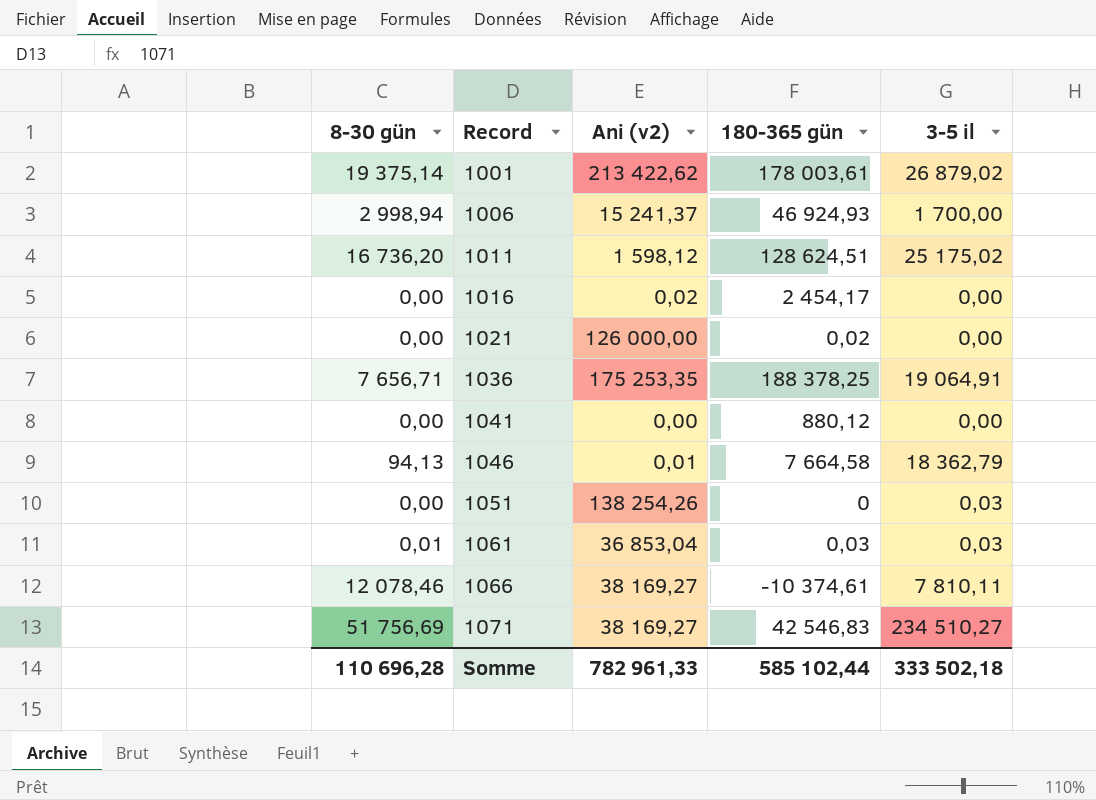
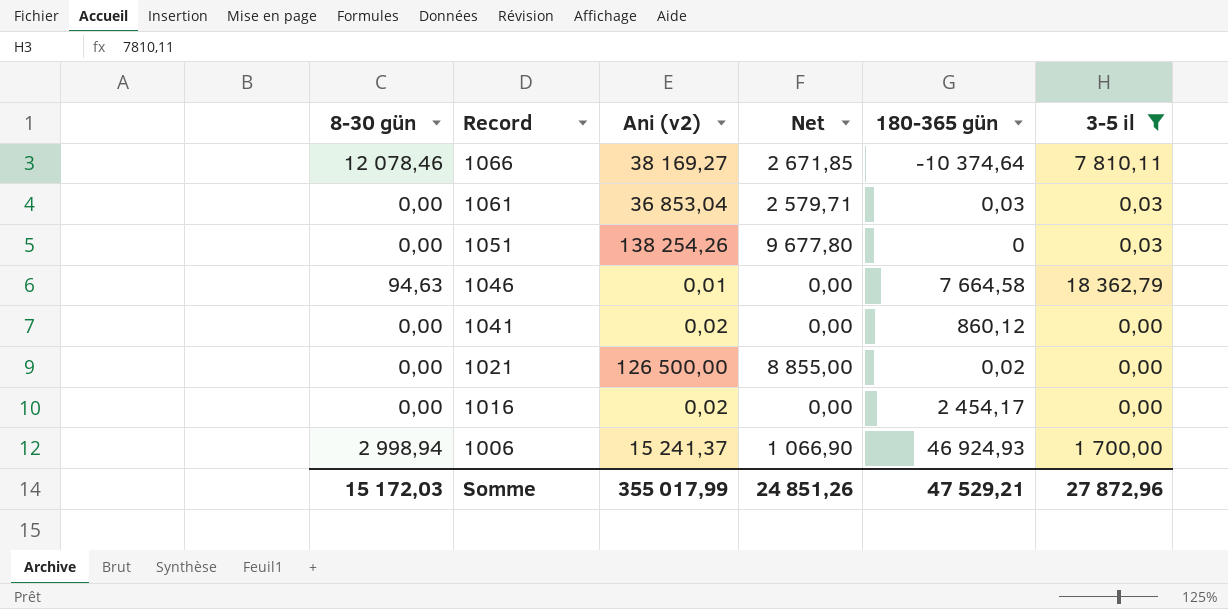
filter: none -> 3-5 il <= 18 362,79
row order: Record ascending -> Record descending
column Net | formula: none -> [Ani (v2)] * 0,07
1066 | 180-365 gün: -10 374,61 -> -10 374,64
1061 | 8-30 gün: 0,01 -> 0,00
1046 | 8-30 gün: 94,13 -> 94,63
1041 | Ani (v2): 0,00 -> 0,02
1041 | 180-365 gün: 880,12 -> 860,12
1021 | Ani (v2): 126 000,00 -> 126 500,00
Somme | 8-30 gün: 110 696,28 -> 15 172,03
Somme | Ani (v2): 782 961,33 -> 355 017,99
Somme | 180-365 gün: 585 102,44 -> 47 529,21
Somme | 3-5 il: 333 502,18 -> 27 872,96

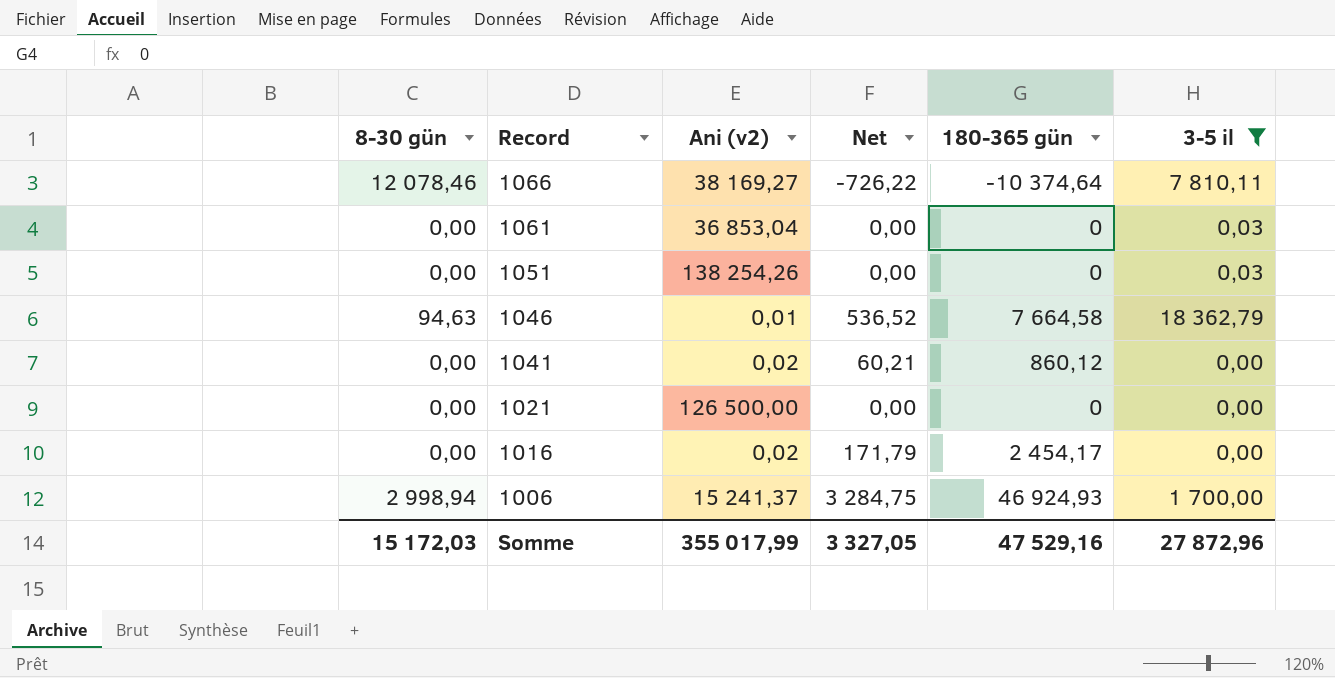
column Net | formula: [Ani (v2)] * 0,07 -> [180-365 gün] * 0,07
1061 | 180-365 gün: 0,03 -> 0
1021 | 180-365 gün: 0,02 -> 0
Somme | Net: 24 851,26 -> 3 327,05
Somme | 180-365 gün: 47 529,21 -> 47 529,16

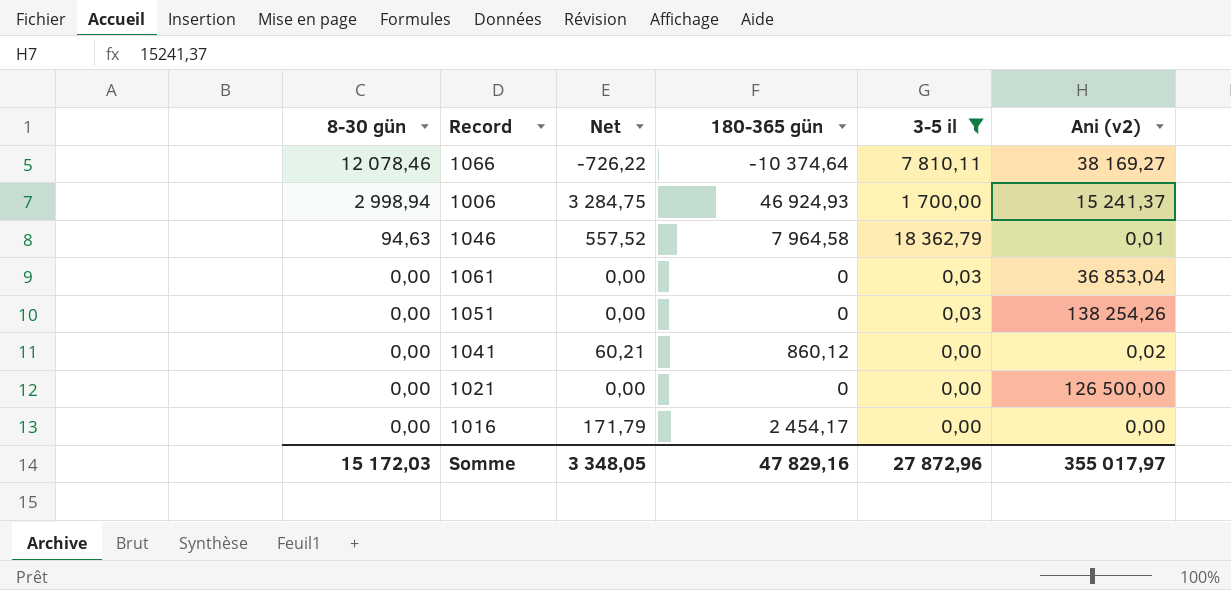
row order: Record descending -> 8-30 gün descending
column Ani (v2) | position: 3 -> 6
1046 | Net: 536,52 -> 557,52
1046 | 180-365 gün: 7 664,58 -> 7 964,58
1016 | Ani (v2): 0,02 -> 0,00
Somme | Net: 3 327,05 -> 3 348,05
Somme | 180-365 gün: 47 529,16 -> 47 829,16
Somme | Ani (v2): 355 017,99 -> 355 017,97

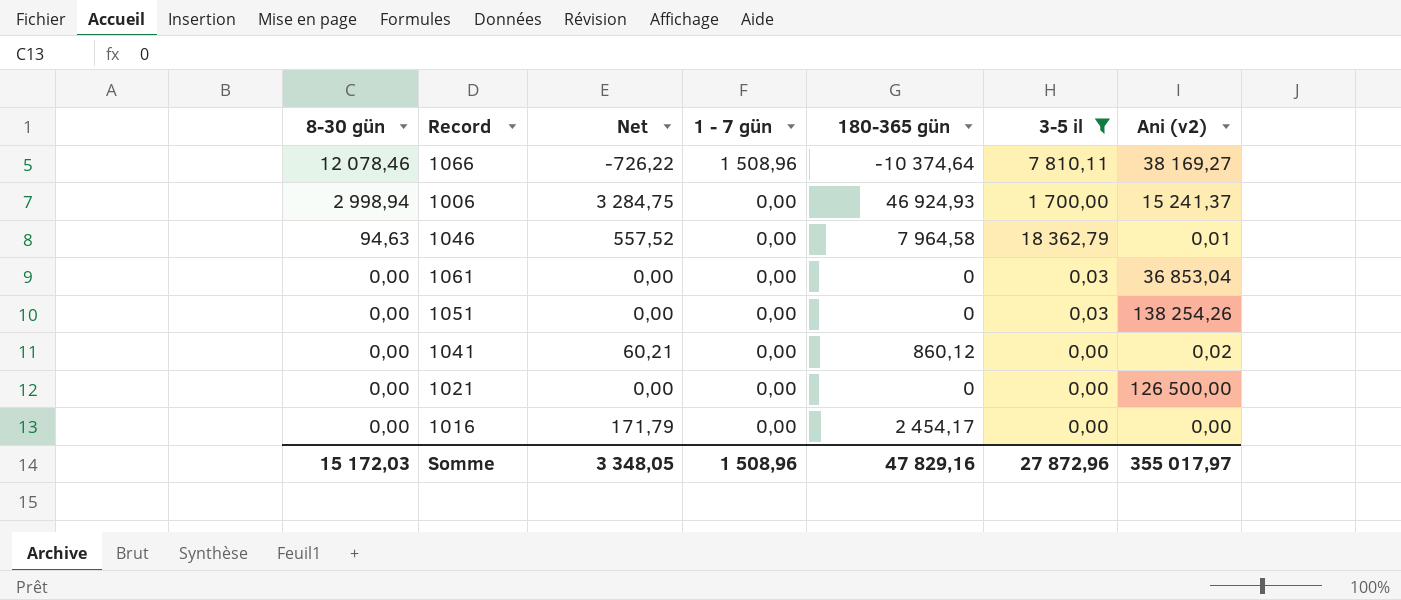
column 1 - 7 gün | position: none -> 4

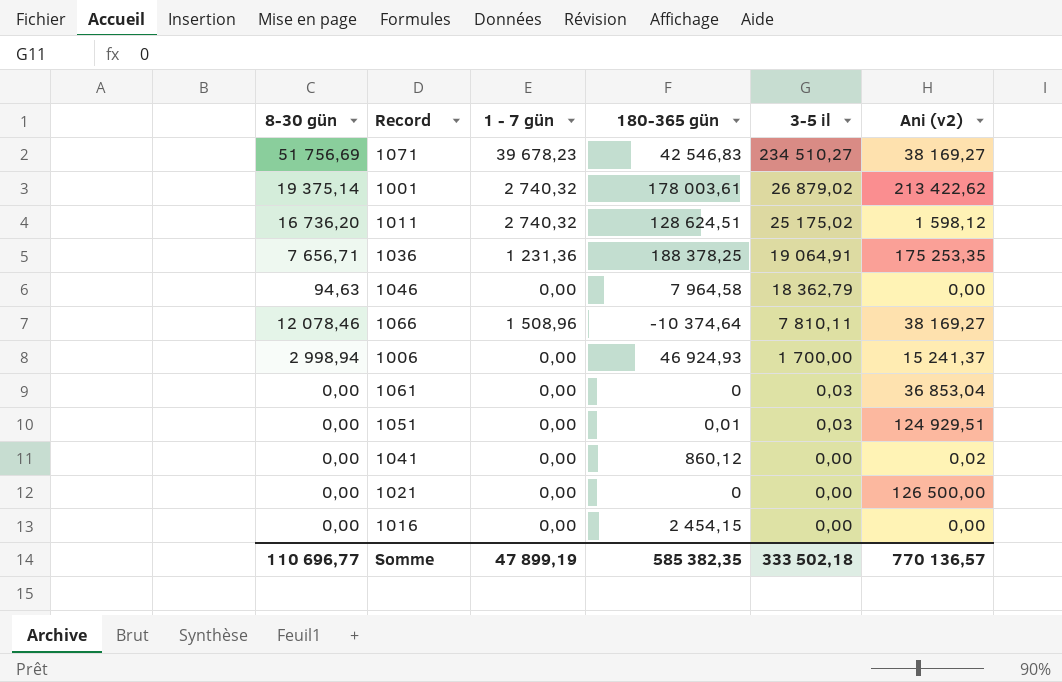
filter: 3-5 il <= 18 362,79 -> none
row order: 8-30 gün descending -> 3-5 il descending
column Net | formula: [180-365 gün] * 0,07 -> none
1046 | Ani (v2): 0,01 -> 0,00
1051 | 180-365 gün: 0 -> 0,01
1051 | Ani (v2): 138 254,26 -> 124 929,51
1016 | 180-365 gün: 2 454,17 -> 2 454,15
Somme | 8-30 gün: 15 172,03 -> 110 696,77
Somme | 1 - 7 gün: 1 508,96 -> 47 899,19
Somme | 180-365 gün: 47 829,16 -> 585 382,35
Somme | 3-5 il: 27 872,96 -> 333 502,18
Somme | Ani (v2): 355 017,97 -> 770 136,57

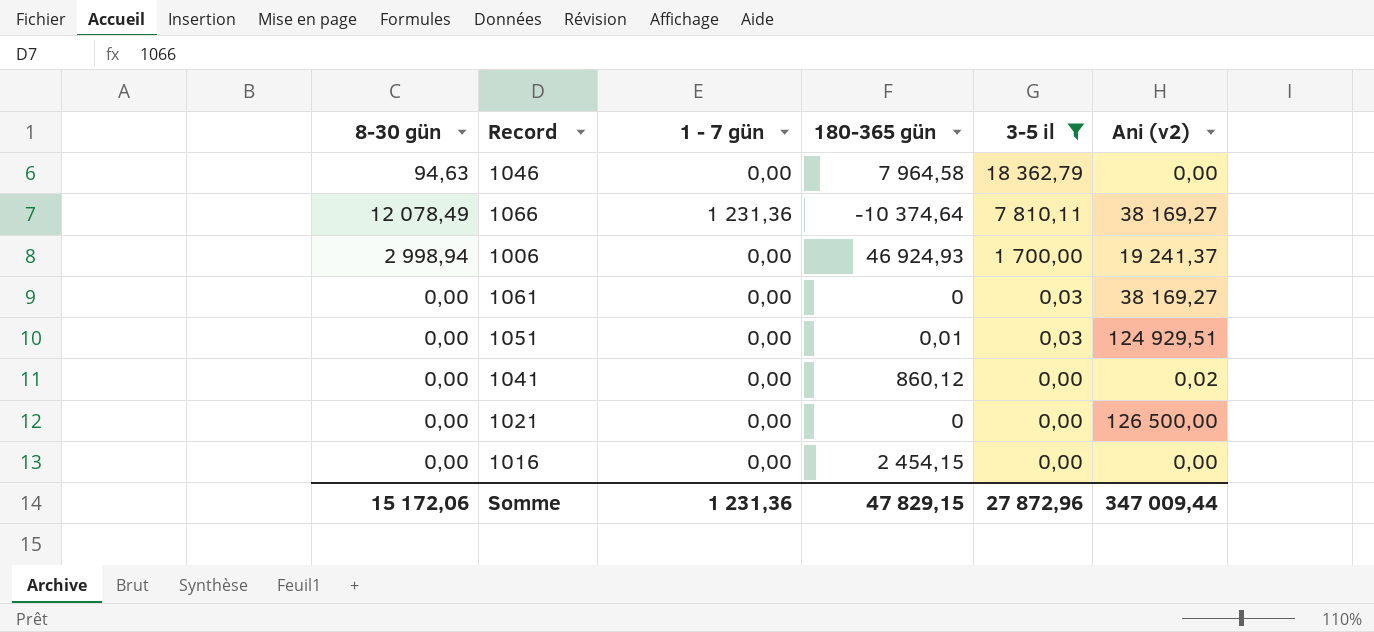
filter: none -> 3-5 il <= 18 362,79
1066 | 8-30 gün: 12 078,46 -> 12 078,49
1066 | 1 - 7 gün: 1 508,96 -> 1 231,36
1006 | Ani (v2): 15 241,37 -> 19 241,37
1061 | Ani (v2): 36 853,04 -> 38 169,27
Somme | 8-30 gün: 110 696,77 -> 15 172,06
Somme | 1 - 7 gün: 47 899,19 -> 1 231,36
Somme | 180-365 gün: 585 382,35 -> 47 829,15
Somme | 3-5 il: 333 502,18 -> 27 872,96
Somme | Ani (v2): 770 136,57 -> 347 009,44

